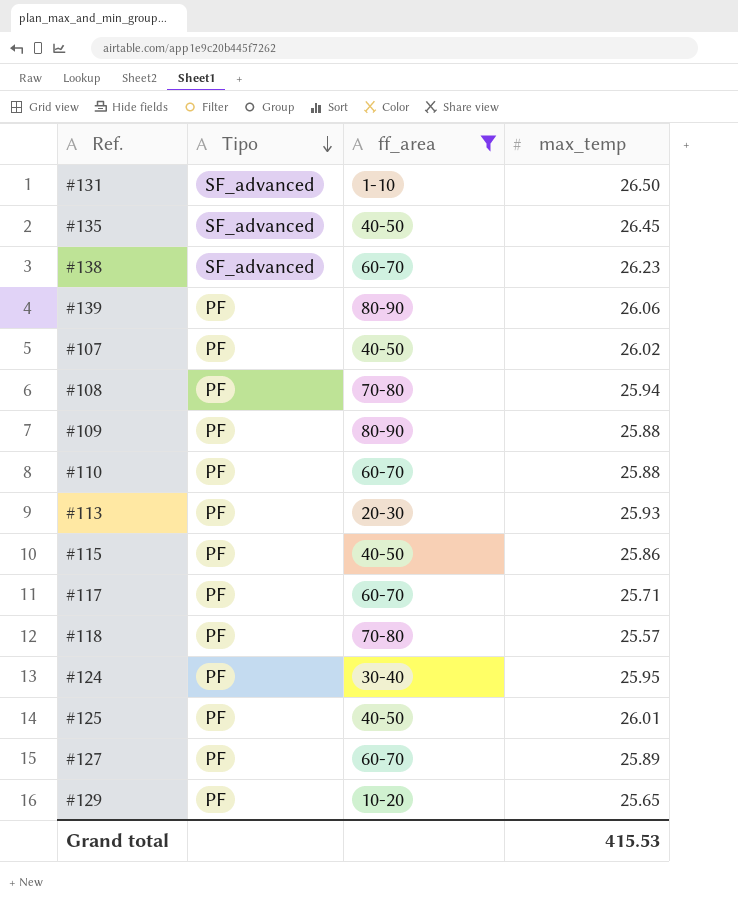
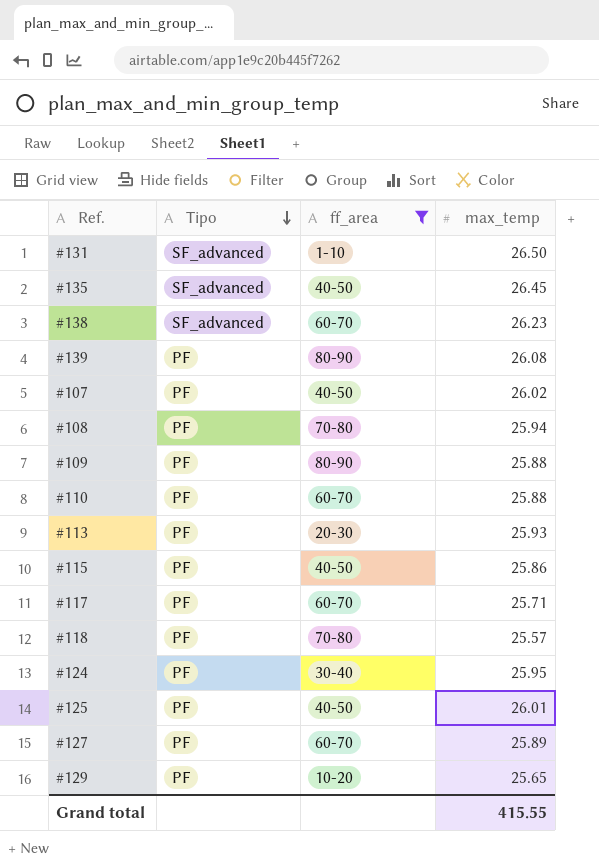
#139 | max_temp: 26.06 -> 26.08
Grand total | max_temp: 415.53 -> 415.55

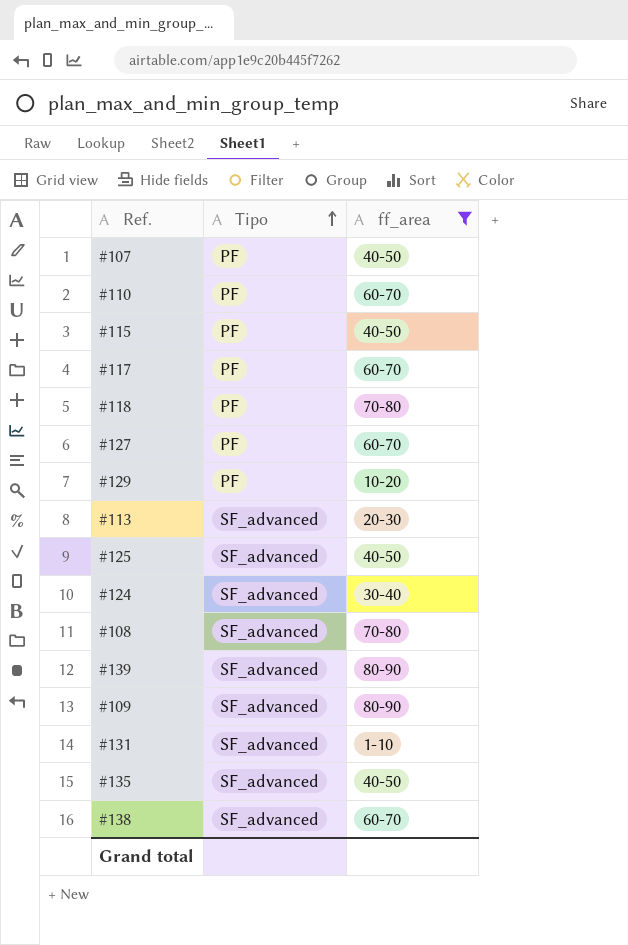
row order: Tipo descending -> Tipo ascending
column max_temp | position: 4 -> none
#113 | Tipo: PF -> SF_advanced
#125 | Tipo: PF -> SF_advanced
#124 | Tipo: PF -> SF_advanced
#108 | Tipo: PF -> SF_advanced
#139 | Tipo: PF -> SF_advanced
#109 | Tipo: PF -> SF_advanced

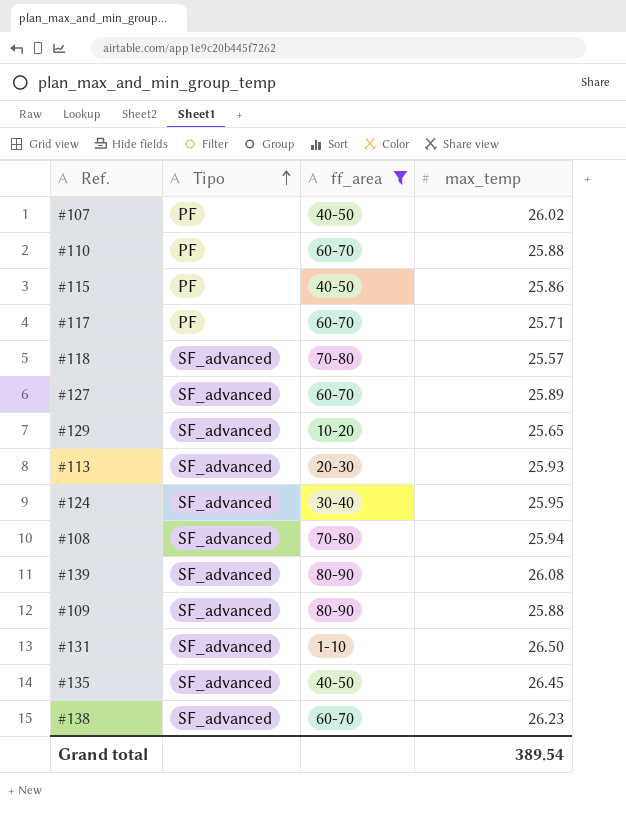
column max_temp | position: none -> 4
row #125: SF_advanced | 40-50 -> none
#118 | Tipo: PF -> SF_advanced
#127 | Tipo: PF -> SF_advanced
#129 | Tipo: PF -> SF_advanced

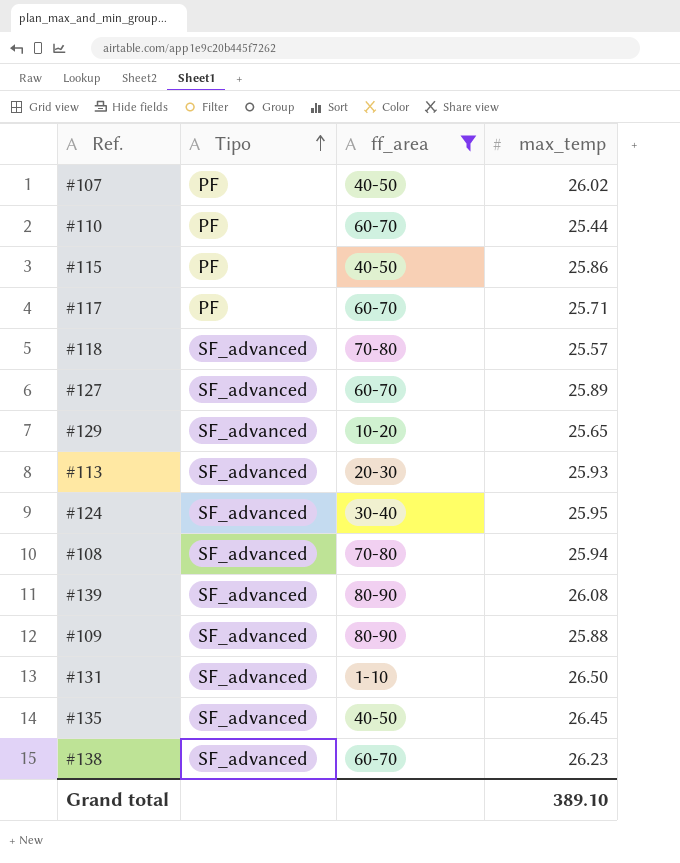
#110 | max_temp: 25.88 -> 25.44
Grand total | max_temp: 389.54 -> 389.10

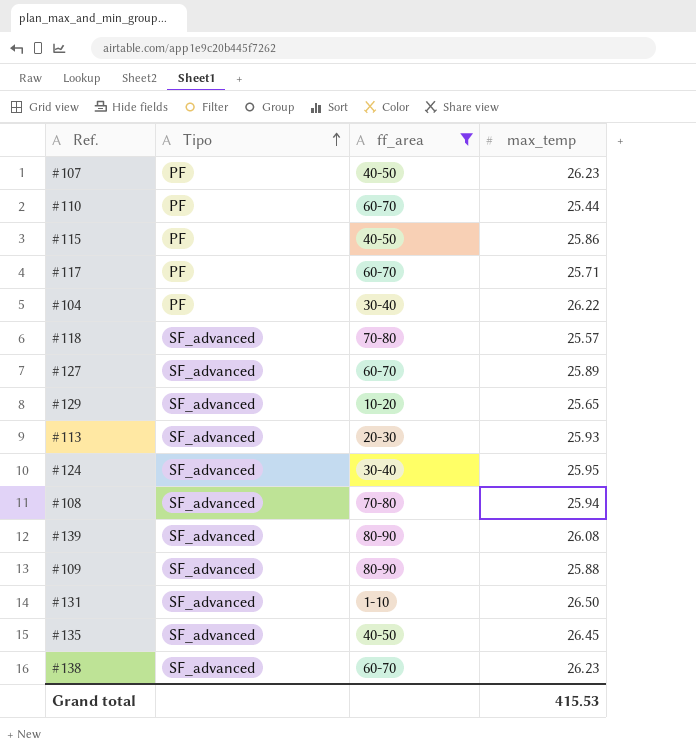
#107 | max_temp: 26.02 -> 26.23
row #104: none -> PF | 30-40 | 26.22
Grand total | max_temp: 389.10 -> 415.53

